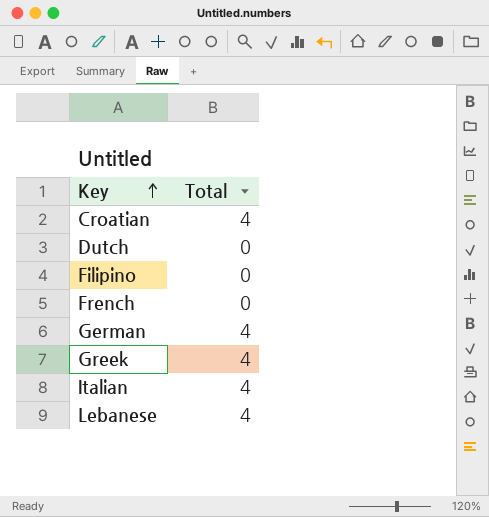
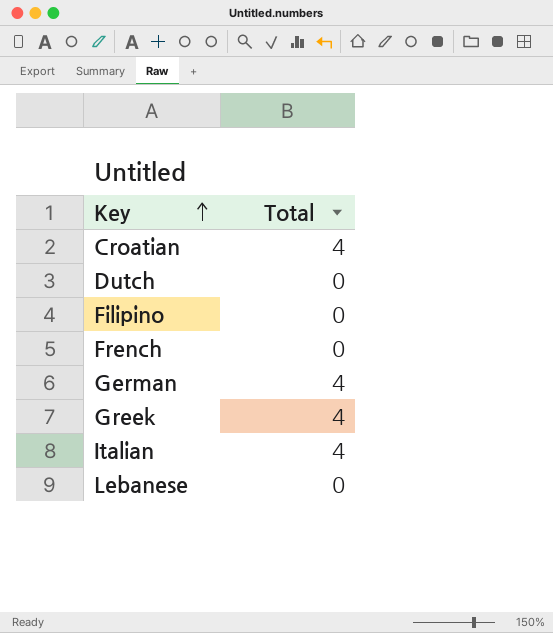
Lebanese | Total: 4 -> 0

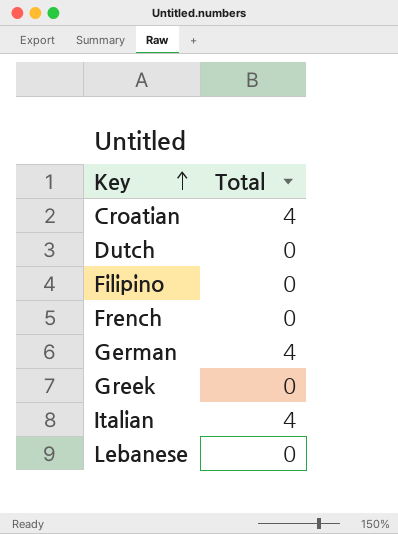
Greek | Total: 4 -> 0

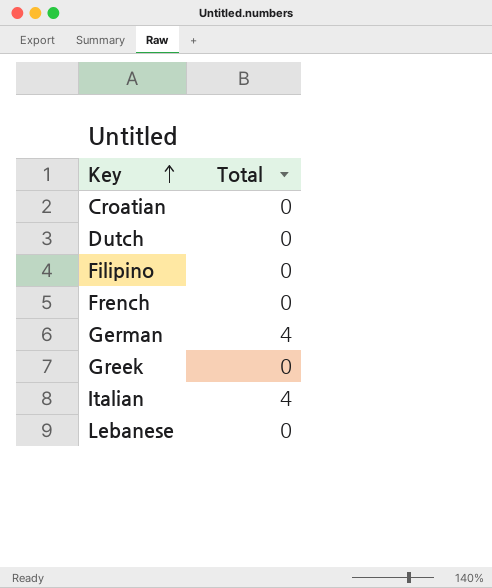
Croatian | Total: 4 -> 0

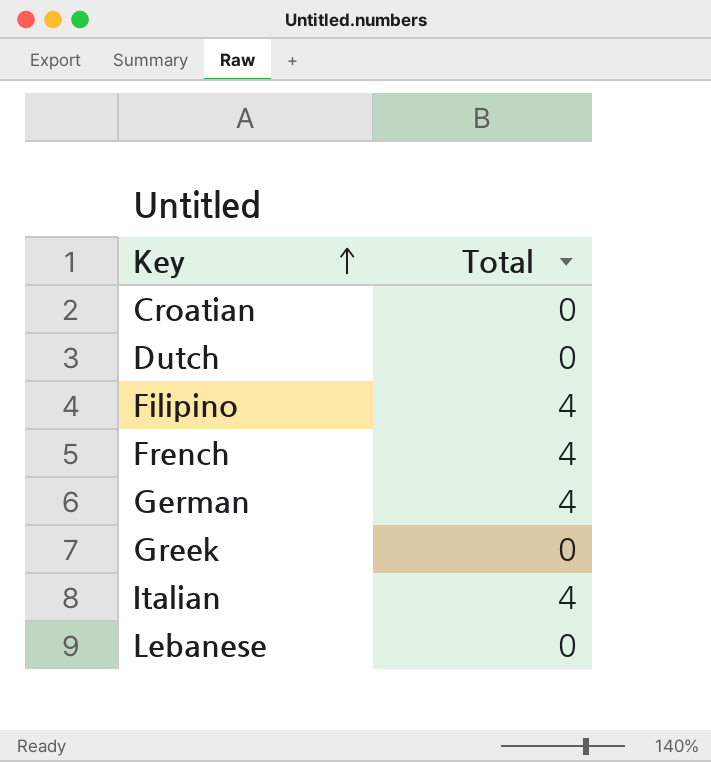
Filipino | Total: 0 -> 4
French | Total: 0 -> 4

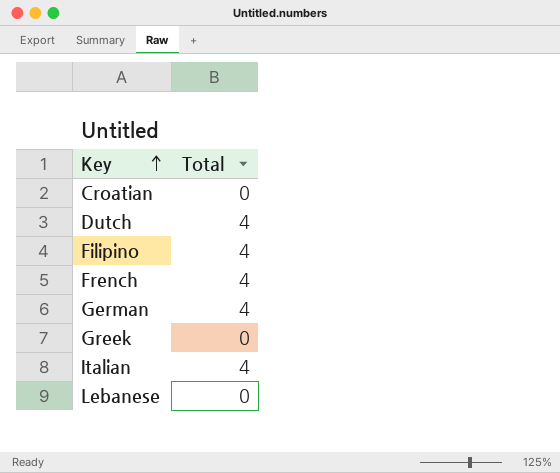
Dutch | Total: 0 -> 4

